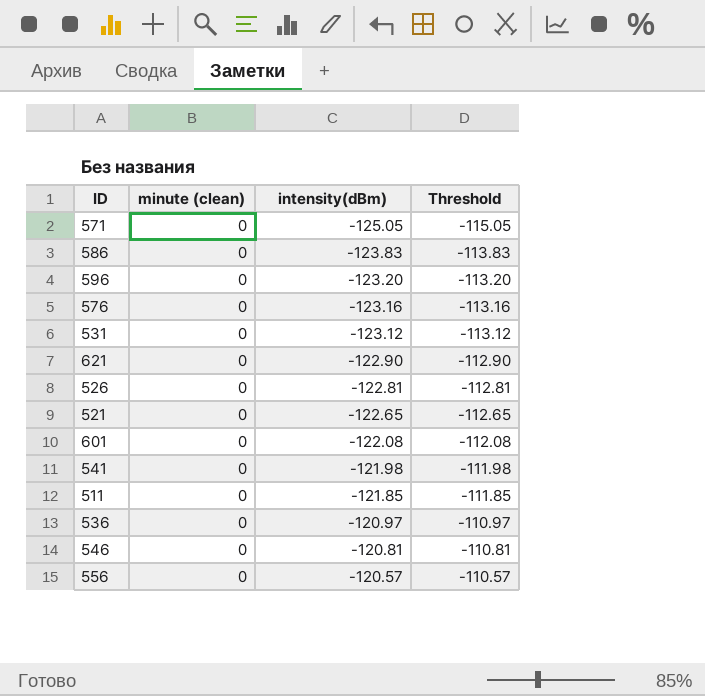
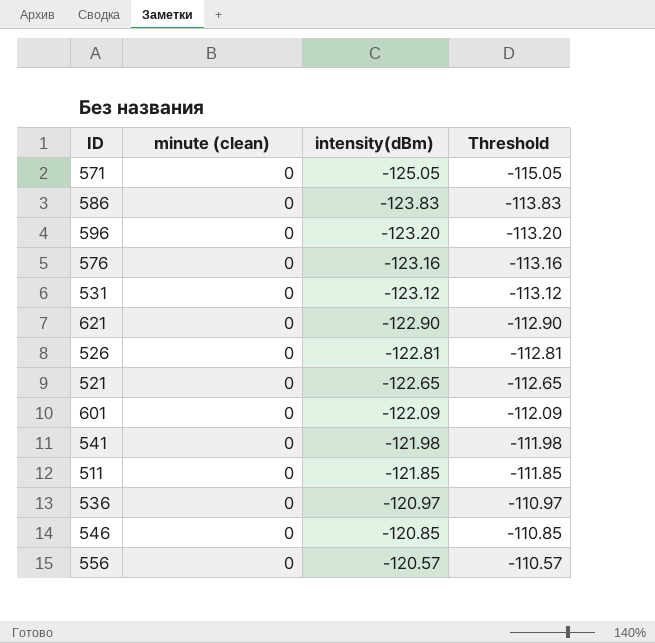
601 | intensity(dBm): -122.08 -> -122.09
601 | Threshold: -112.08 -> -112.09
546 | intensity(dBm): -120.81 -> -120.85
546 | Threshold: -110.81 -> -110.85

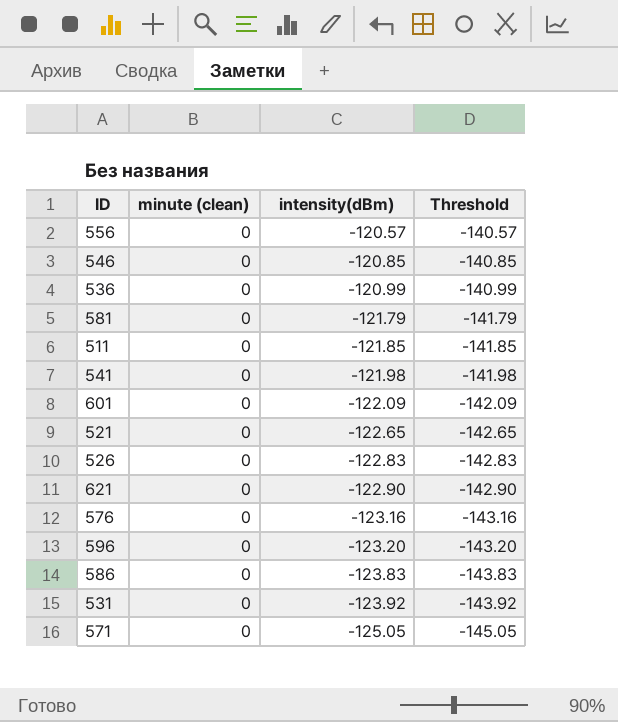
row order: intensity(dBm) ascending -> intensity(dBm) descending
column Threshold | formula: [intensity(dBm)] + 10 -> [intensity(dBm)] - 20
536 | intensity(dBm): -120.97 -> -120.99
row 581: none -> 0 | -121.79 | -141.79
526 | intensity(dBm): -122.81 -> -122.83
531 | intensity(dBm): -123.12 -> -123.92

